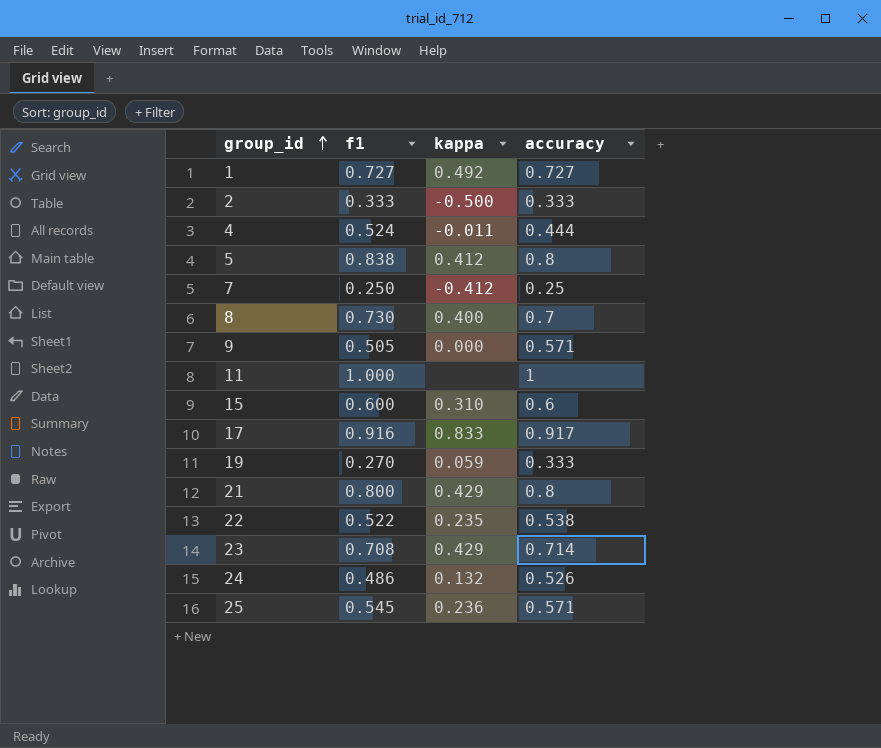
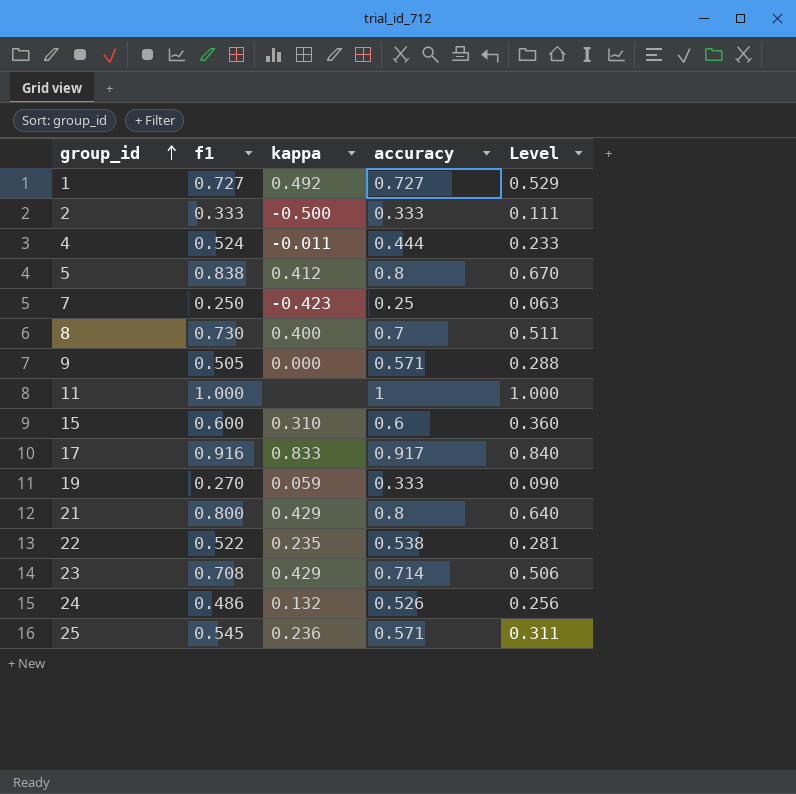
column Level | formula: none -> [f1] * [accuracy]
7 | kappa: -0.412 -> -0.423

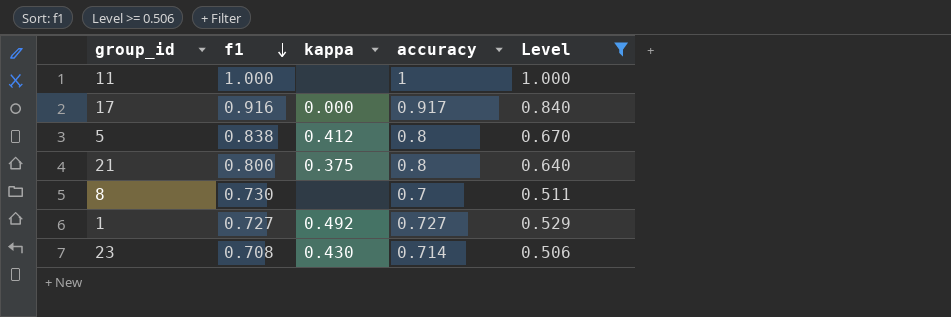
filter: none -> Level >= 0.506
row order: group_id ascending -> f1 descending
17 | kappa: 0.833 -> 0.000
21 | kappa: 0.429 -> 0.375
8 | kappa: 0.400 -> none
23 | kappa: 0.429 -> 0.430

